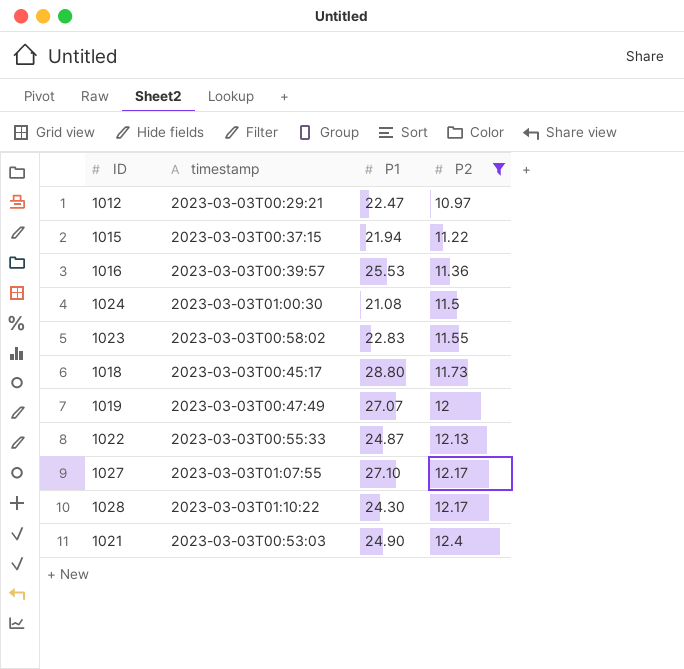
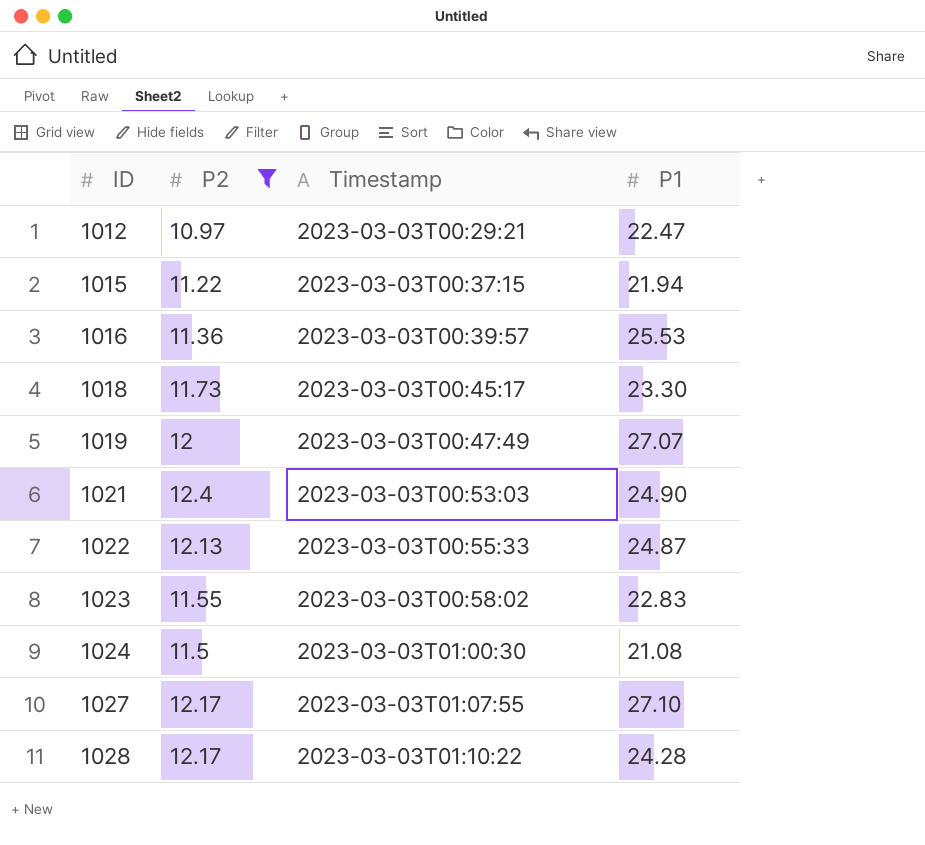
row order: P2 ascending -> ID ascending
column P2 | position: 4 -> 2
column name: timestamp -> Timestamp
1018 | P1: 28.80 -> 23.30
1028 | P1: 24.30 -> 24.28

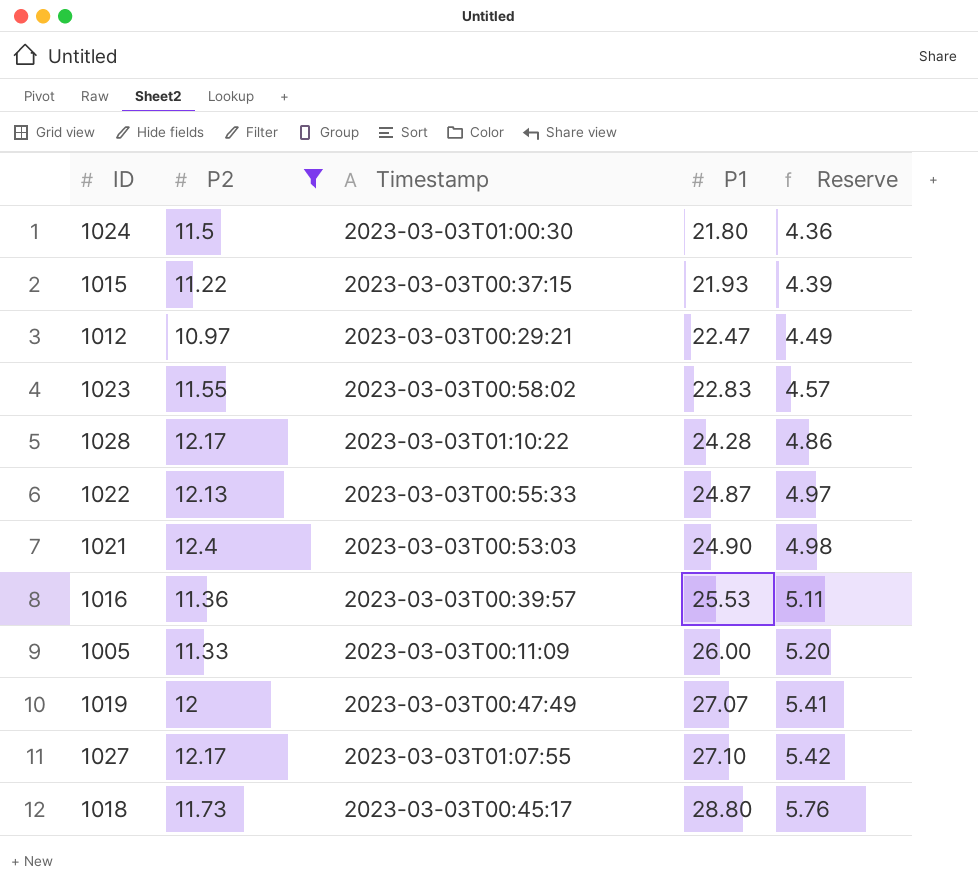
row order: ID ascending -> P1 ascending
column Reserve | formula: none -> [P1] * 0.2
1024 | P1: 21.08 -> 21.80
1015 | P1: 21.94 -> 21.93
row 1005: none -> 11.33 | 2023-03-03T00:11:09 | 26.00 | 5.20
1018 | P1: 23.30 -> 28.80

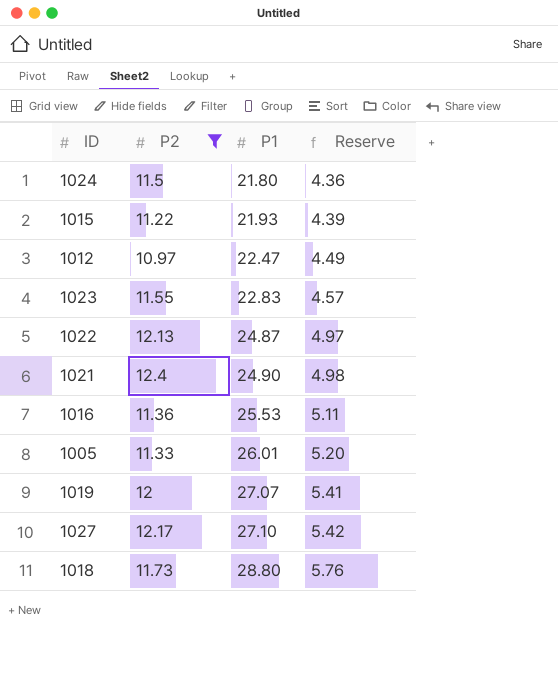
column Timestamp | position: 3 -> none
row 1028: 12.17 | 2023-03-03T01:10:22 | 24.28 | 4.86 -> none
1005 | P1: 26.00 -> 26.01

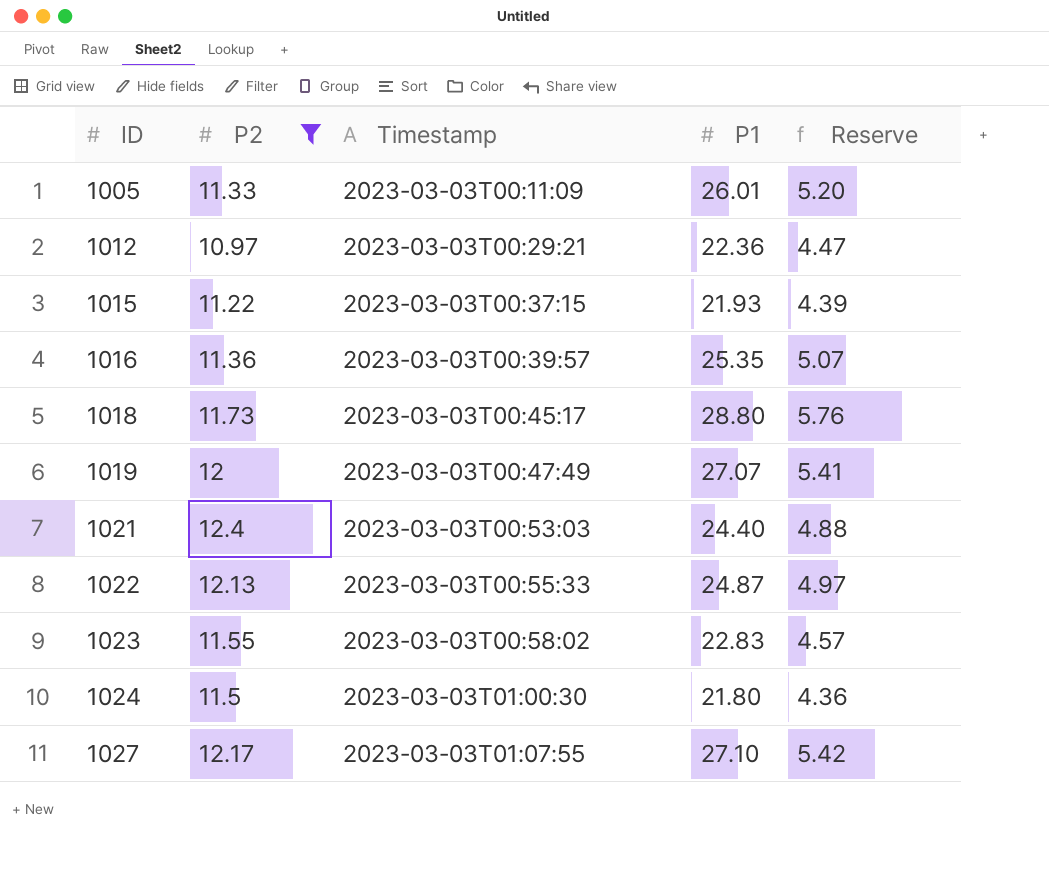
row order: P1 ascending -> ID ascending
column Timestamp | position: none -> 3
1012 | P1: 22.47 -> 22.36
1012 | Reserve: 4.49 -> 4.47
1016 | P1: 25.53 -> 25.35
1016 | Reserve: 5.11 -> 5.07
1021 | P1: 24.90 -> 24.40
1021 | Reserve: 4.98 -> 4.88

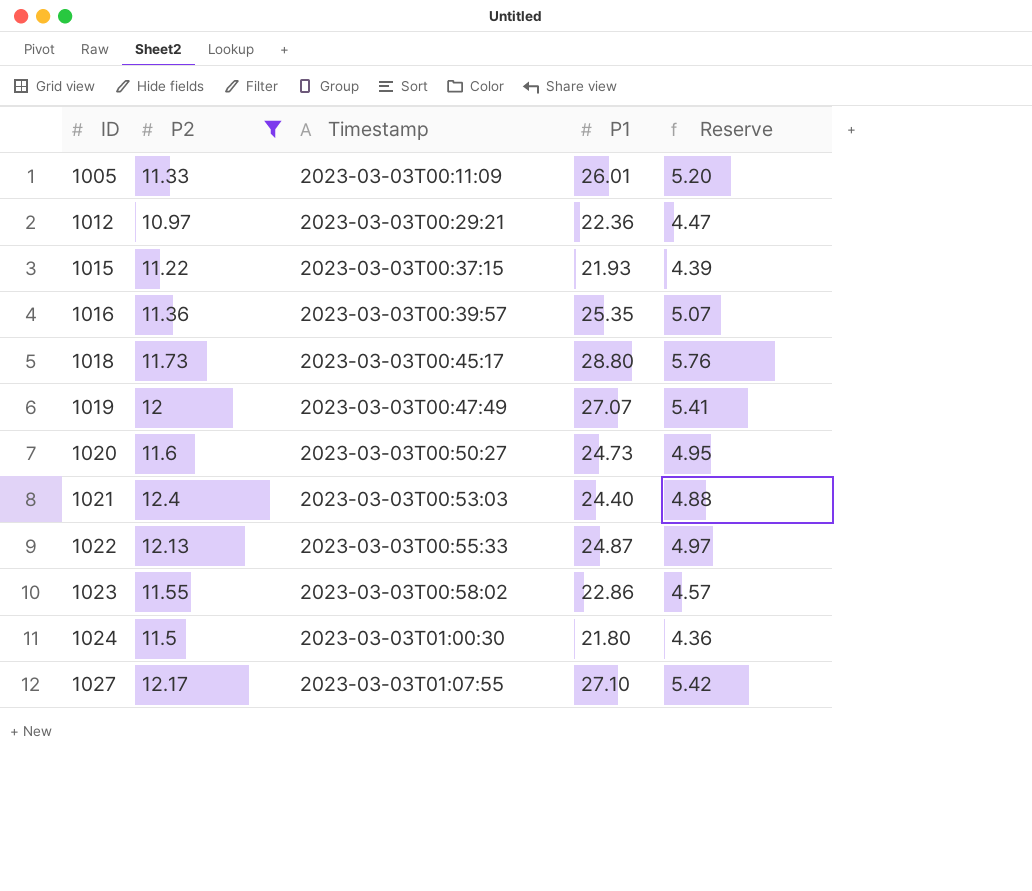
row 1020: none -> 11.6 | 2023-03-03T00:50:27 | 24.73 | 4.95
1023 | P1: 22.83 -> 22.86

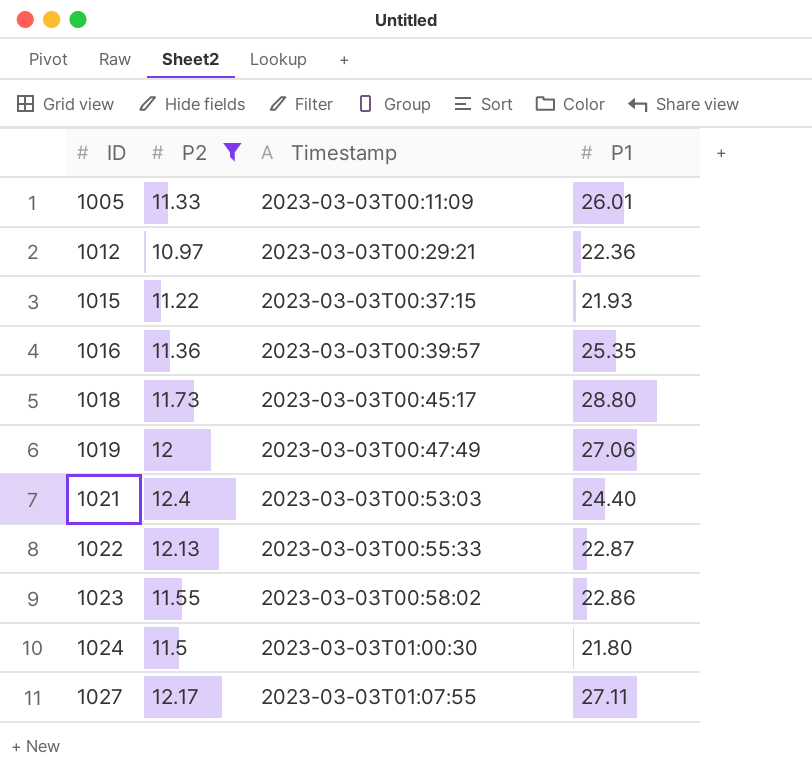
column Reserve | formula: [P1] * 0.2 -> none
row 1020: 11.6 | 2023-03-03T00:50:27 | 24.73 | 4.95 -> none
1019 | P1: 27.07 -> 27.06
1022 | P1: 24.87 -> 22.87
1027 | P1: 27.10 -> 27.11

